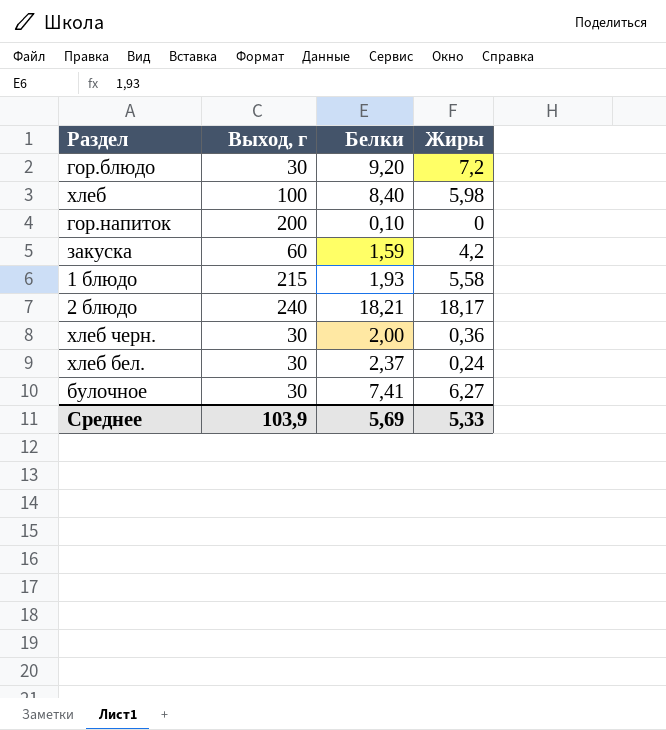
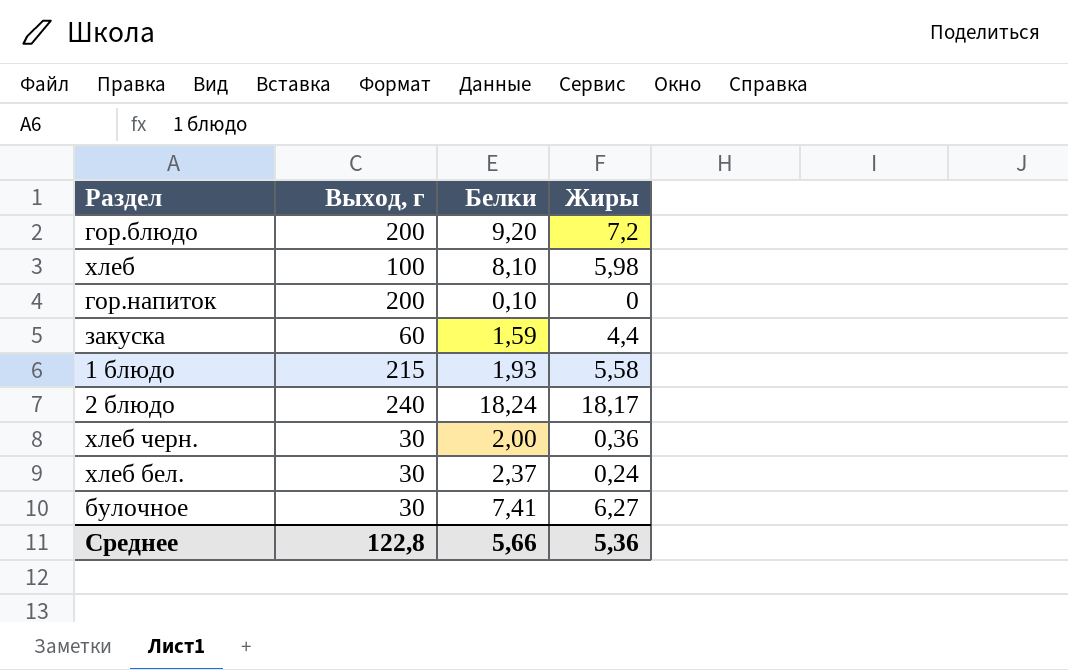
гор.блюдо | Выход, г: 30 -> 200
хлеб | Белки: 8,40 -> 8,10
закуска | Жиры: 4,2 -> 4,4
2 блюдо | Белки: 18,21 -> 18,24
Среднее | Выход, г: 103,9 -> 122,8
Среднее | Белки: 5,69 -> 5,66
Среднее | Жиры: 5,33 -> 5,36

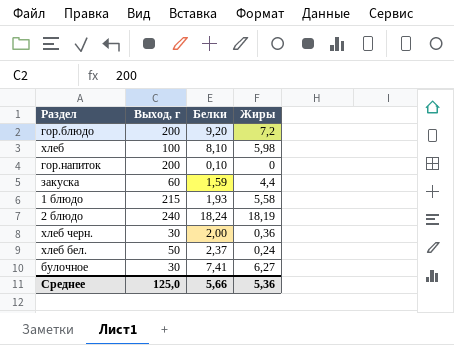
2 блюдо | Жиры: 18,17 -> 18,19
хлеб бел. | Выход, г: 30 -> 50
Среднее | Выход, г: 122,8 -> 125,0

